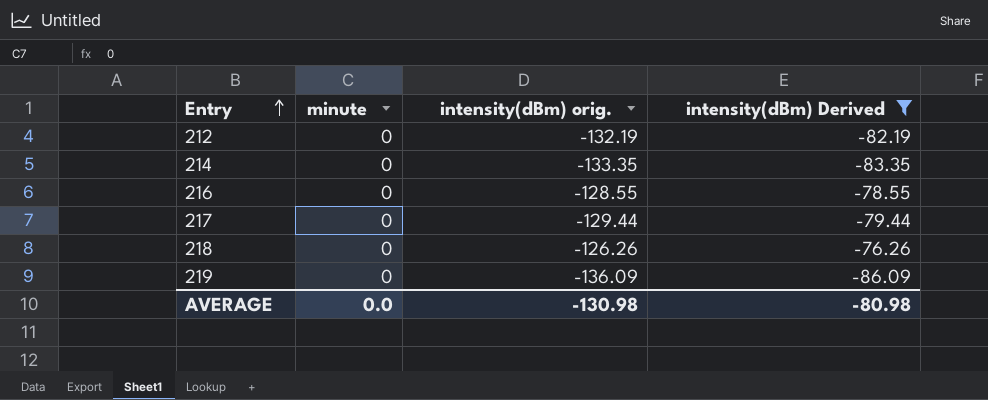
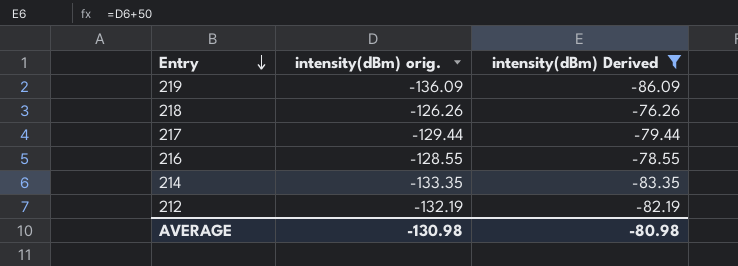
row order: Entry ascending -> Entry descending
column minute | position: 2 -> none

